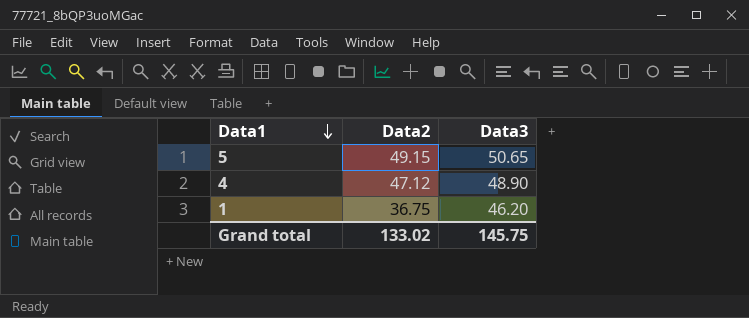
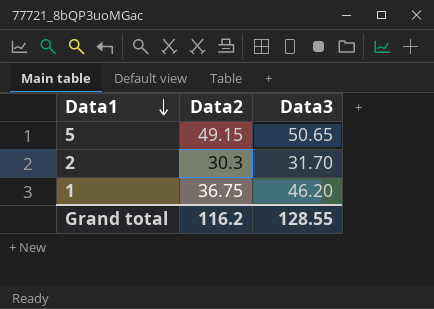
row 4: 47.12 | 48.90 -> none
row 2: none -> 30.3 | 31.70
Grand total | Data2: 133.02 -> 116.2
Grand total | Data3: 145.75 -> 128.55

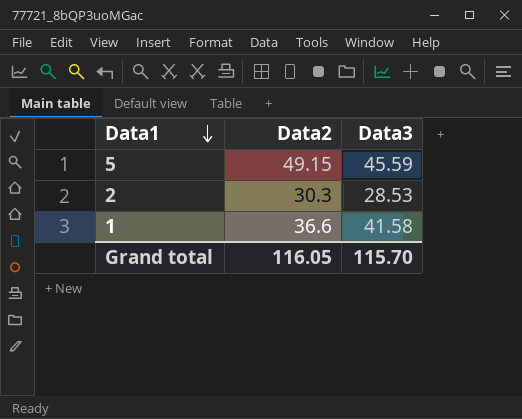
5 | Data3: 50.65 -> 45.59
2 | Data3: 31.70 -> 28.53
1 | Data2: 36.75 -> 36.6
1 | Data3: 46.20 -> 41.58
Grand total | Data2: 116.2 -> 116.05
Grand total | Data3: 128.55 -> 115.70

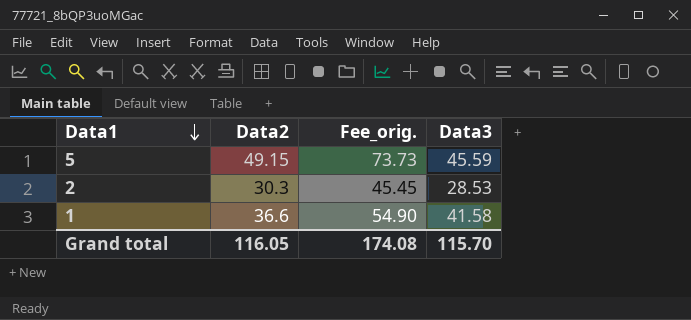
column Fee_orig. | formula: none -> [Data2] * 1.5

